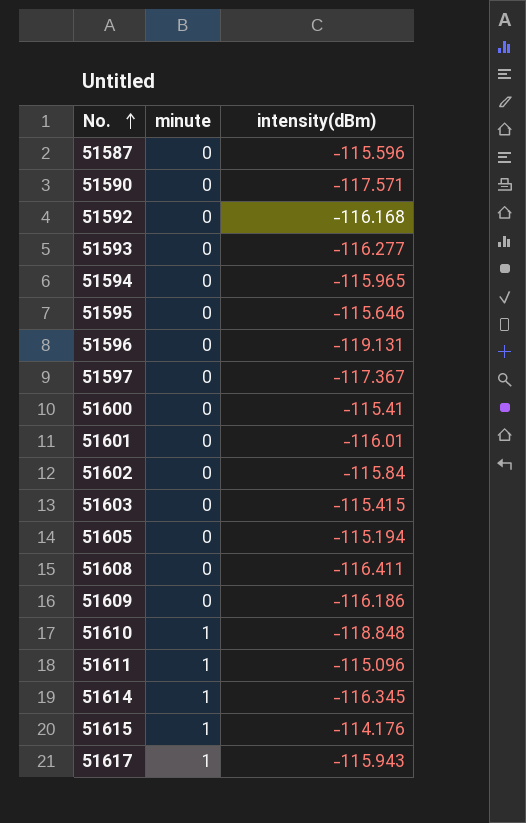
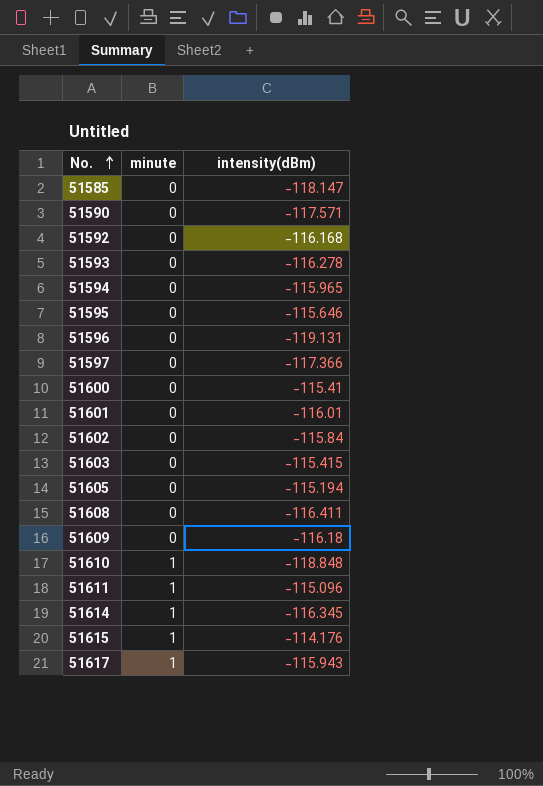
row 51587: 0 | -115.596 -> none
row 51585: none -> 0 | -118.147
51593 | intensity(dBm): -116.277 -> -116.278
51597 | intensity(dBm): -117.367 -> -117.366
51609 | intensity(dBm): -116.186 -> -116.18

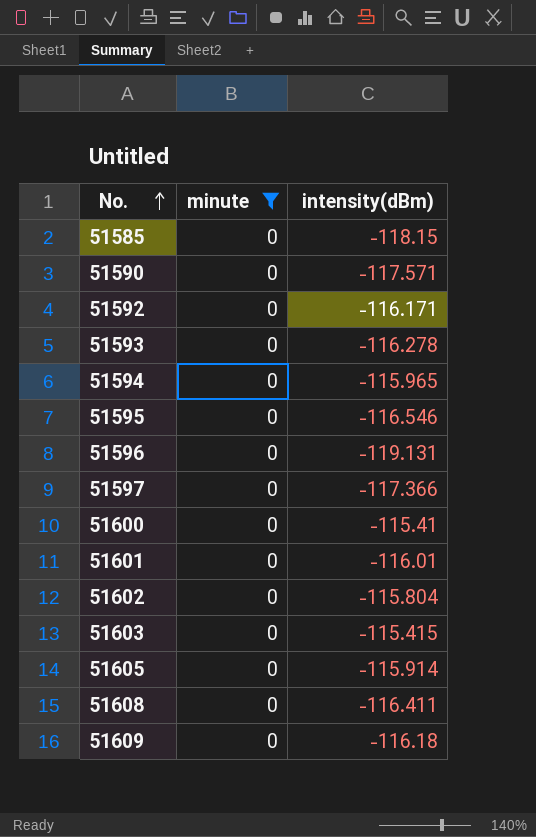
filter: none -> minute = 0
51585 | intensity(dBm): -118.147 -> -118.15
51592 | intensity(dBm): -116.168 -> -116.171
51595 | intensity(dBm): -115.646 -> -116.546
51602 | intensity(dBm): -115.84 -> -115.804
51605 | intensity(dBm): -115.194 -> -115.914

